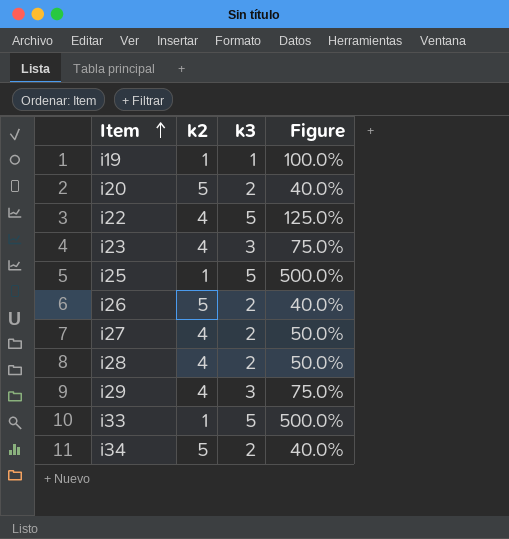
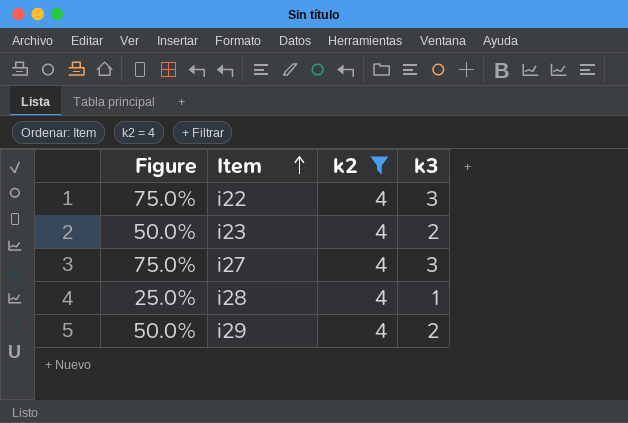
filter: none -> k2 = 4
column Figure | position: 4 -> 1
i22 | Figure: 125.0% -> 75.0%
i22 | k3: 5 -> 3
i23 | Figure: 75.0% -> 50.0%
i23 | k3: 3 -> 2
i27 | Figure: 50.0% -> 75.0%
i27 | k3: 2 -> 3
i28 | Figure: 50.0% -> 25.0%
i28 | k3: 2 -> 1
i29 | Figure: 75.0% -> 50.0%
i29 | k3: 3 -> 2

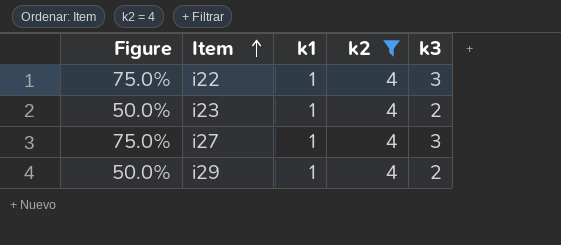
column k1 | position: none -> 3
row i28: 25.0% | 4 | 1 -> none

